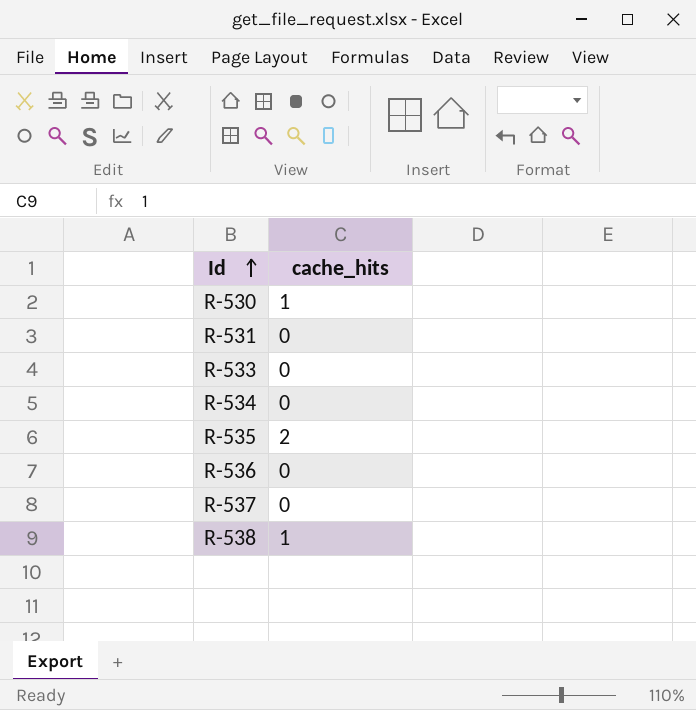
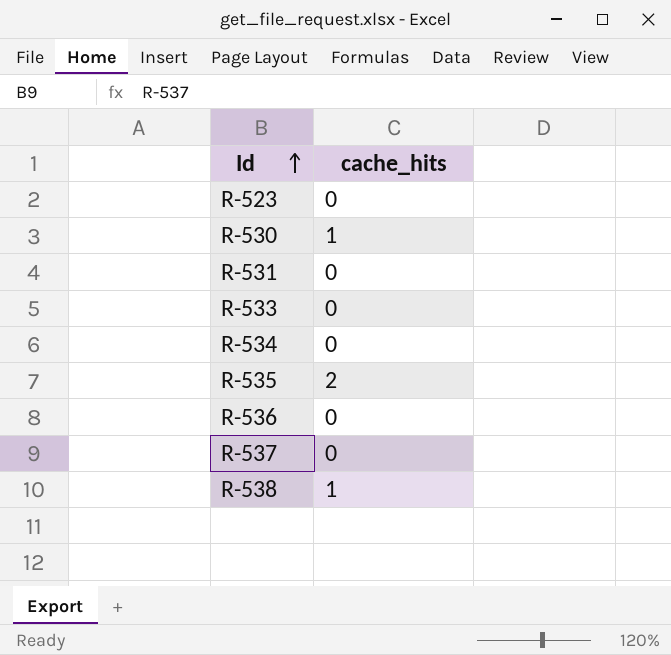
row R-523: none -> 0

